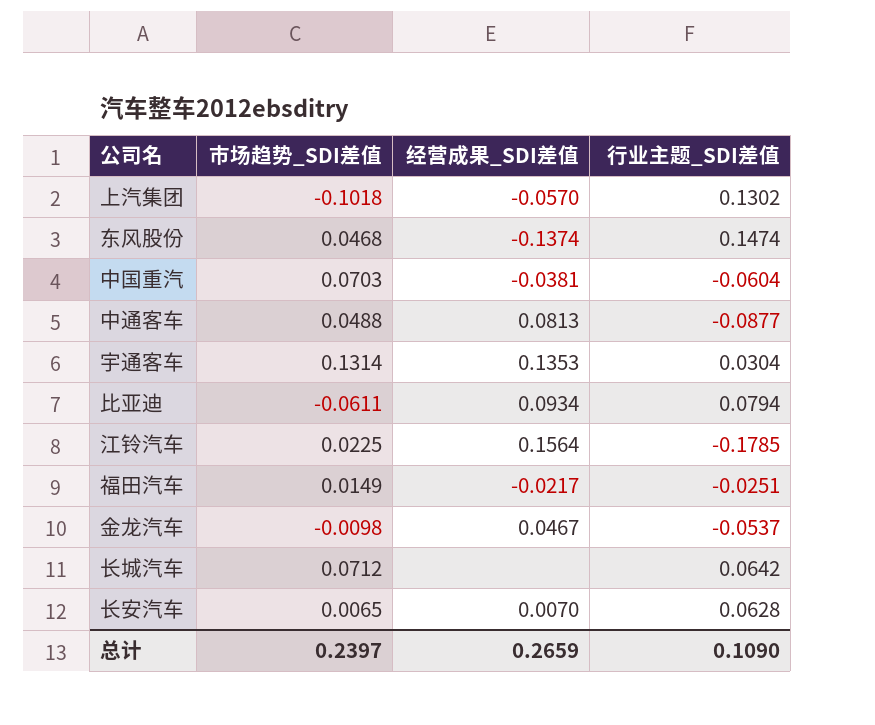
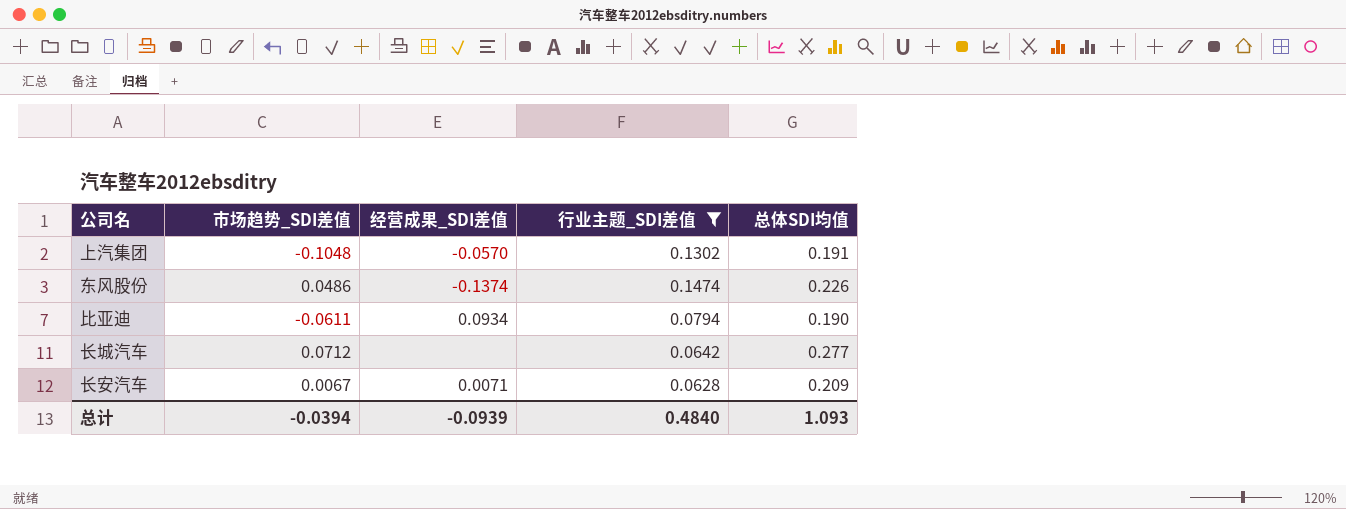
filter: none -> 行业主题_SDI差值 >= 0.0628
column 总体SDI均值 | position: none -> 5
上汽集团 | 市场趋势_SDI差值: -0.1018 -> -0.1048
东风股份 | 市场趋势_SDI差值: 0.0468 -> 0.0486
长安汽车 | 市场趋势_SDI差值: 0.0065 -> 0.0067
长安汽车 | 经营成果_SDI差值: 0.0070 -> 0.0071
总计 | 市场趋势_SDI差值: 0.2397 -> -0.0394
总计 | 经营成果_SDI差值: 0.2659 -> -0.0939
总计 | 行业主题_SDI差值: 0.1090 -> 0.4840

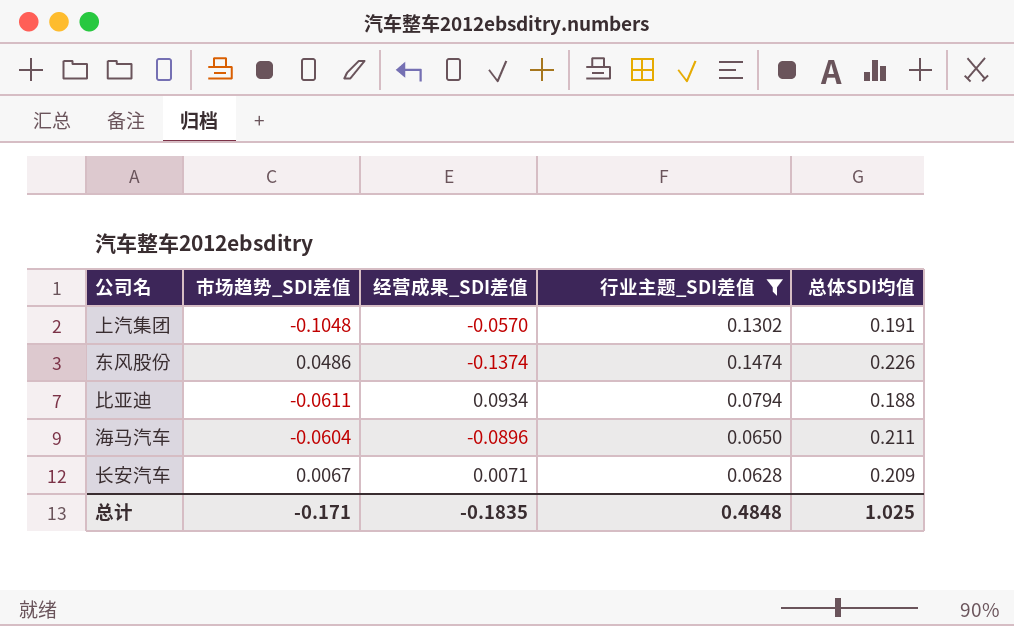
row 长城汽车: 0.0712 | none | 0.0642 | 0.277 -> none
比亚迪 | 总体SDI均值: 0.190 -> 0.188
row 海马汽车: none -> -0.0604 | -0.0896 | 0.0650 | 0.211
总计 | 市场趋势_SDI差值: -0.0394 -> -0.171
总计 | 经营成果_SDI差值: -0.0939 -> -0.1835
总计 | 行业主题_SDI差值: 0.4840 -> 0.4848
总计 | 总体SDI均值: 1.093 -> 1.025

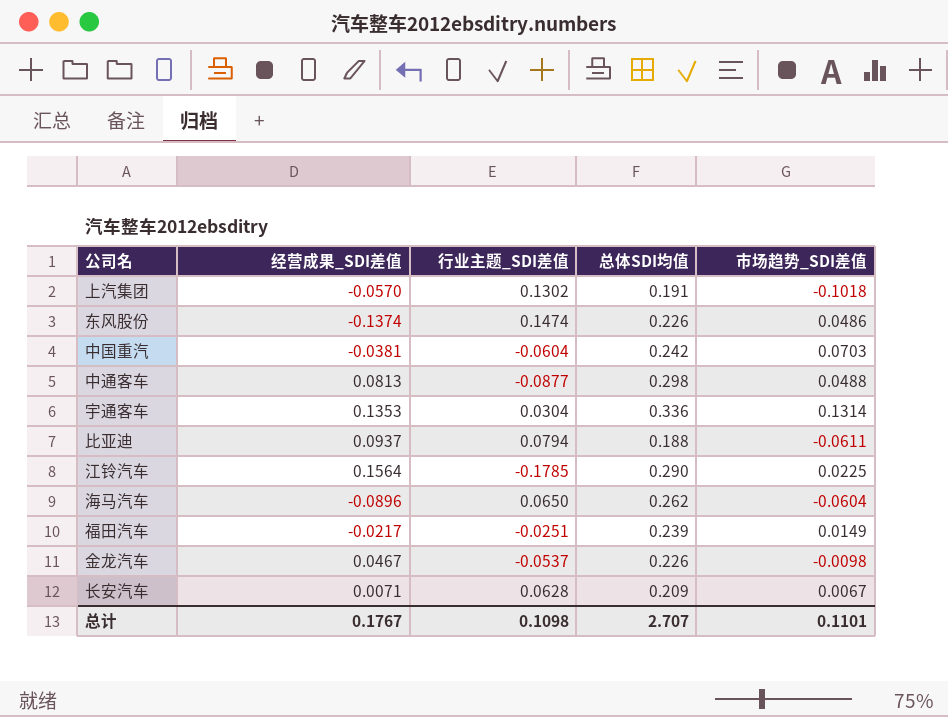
filter: 行业主题_SDI差值 >= 0.0628 -> none
column 市场趋势_SDI差值 | position: 2 -> 5
上汽集团 | 市场趋势_SDI差值: -0.1048 -> -0.1018
比亚迪 | 经营成果_SDI差值: 0.0934 -> 0.0937
海马汽车 | 总体SDI均值: 0.211 -> 0.262
总计 | 经营成果_SDI差值: -0.1835 -> 0.1767
总计 | 行业主题_SDI差值: 0.4848 -> 0.1098
总计 | 总体SDI均值: 1.025 -> 2.707
总计 | 市场趋势_SDI差值: -0.171 -> 0.1101

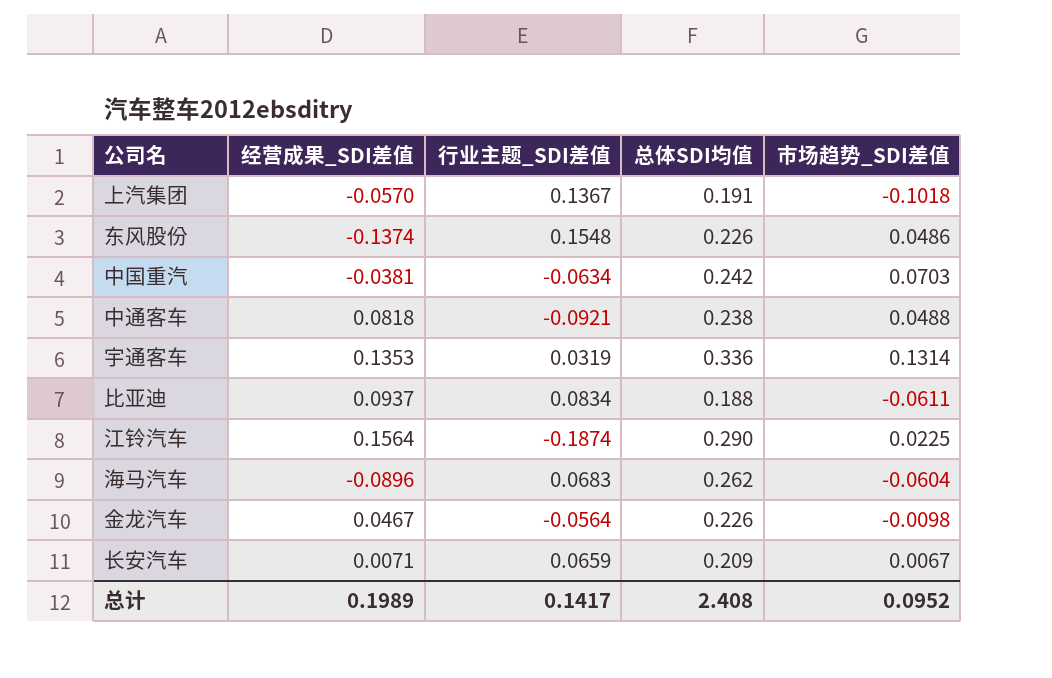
row 福田汽车: -0.0217 | -0.0251 | 0.239 | 0.0149 -> none
上汽集团 | 行业主题_SDI差值: 0.1302 -> 0.1367
东风股份 | 行业主题_SDI差值: 0.1474 -> 0.1548
中国重汽 | 行业主题_SDI差值: -0.0604 -> -0.0634
中通客车 | 经营成果_SDI差值: 0.0813 -> 0.0818
中通客车 | 行业主题_SDI差值: -0.0877 -> -0.0921
中通客车 | 总体SDI均值: 0.298 -> 0.238
宇通客车 | 行业主题_SDI差值: 0.0304 -> 0.0319
比亚迪 | 行业主题_SDI差值: 0.0794 -> 0.0834
江铃汽车 | 行业主题_SDI差值: -0.1785 -> -0.1874
海马汽车 | 行业主题_SDI差值: 0.0650 -> 0.0683
金龙汽车 | 行业主题_SDI差值: -0.0537 -> -0.0564
长安汽车 | 行业主题_SDI差值: 0.0628 -> 0.0659
总计 | 经营成果_SDI差值: 0.1767 -> 0.1989
总计 | 行业主题_SDI差值: 0.1098 -> 0.1417
总计 | 总体SDI均值: 2.707 -> 2.408
总计 | 市场趋势_SDI差值: 0.1101 -> 0.0952

